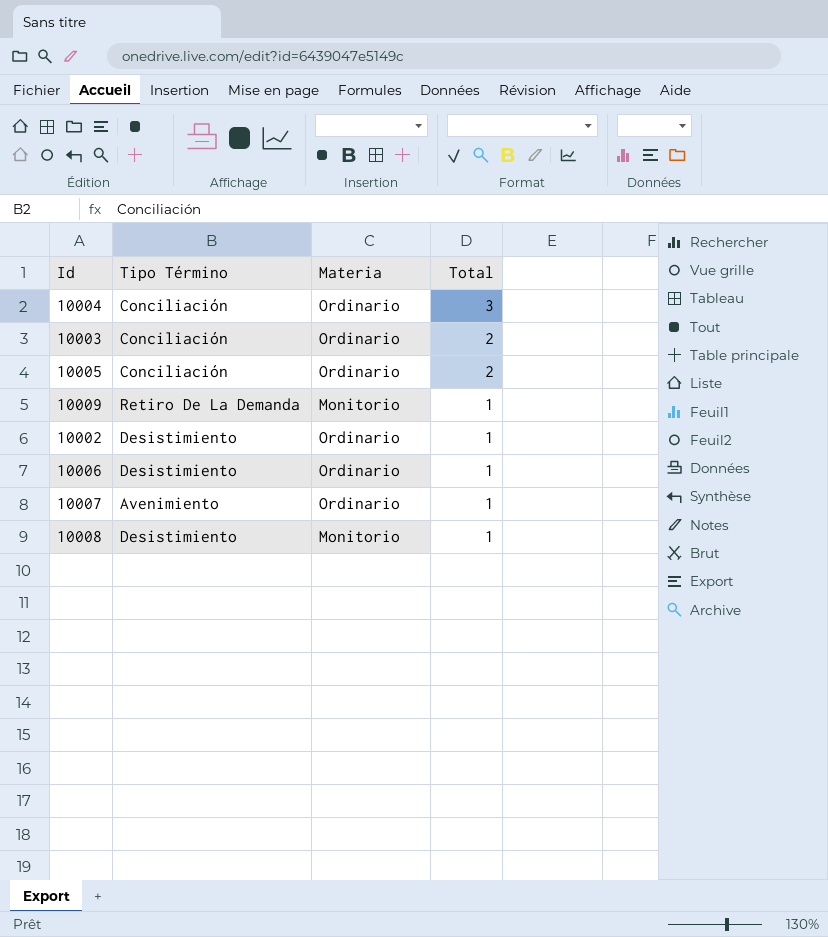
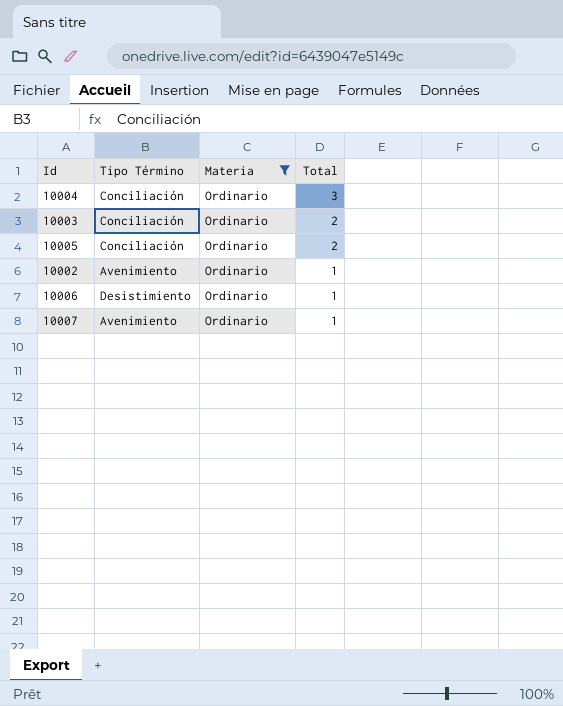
filter: none -> Materia = Ordinario
10002 | Tipo Término: Desistimiento -> Avenimiento

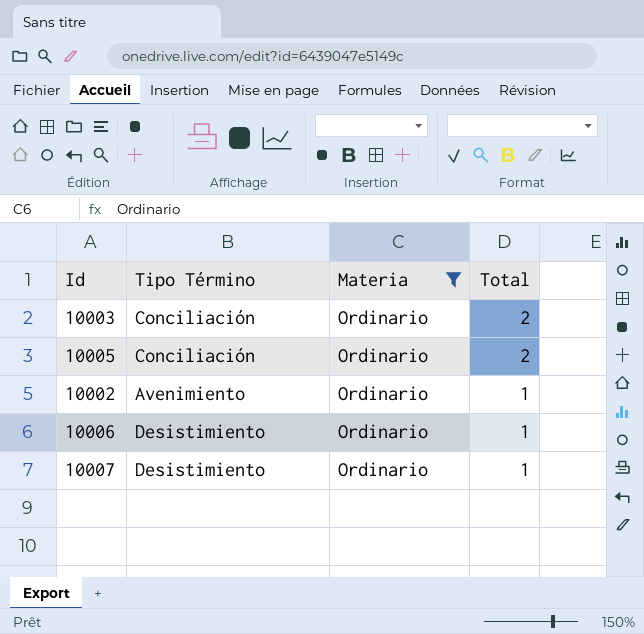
row 10004: Conciliación | Ordinario | 3 -> none
10007 | Tipo Término: Avenimiento -> Desistimiento

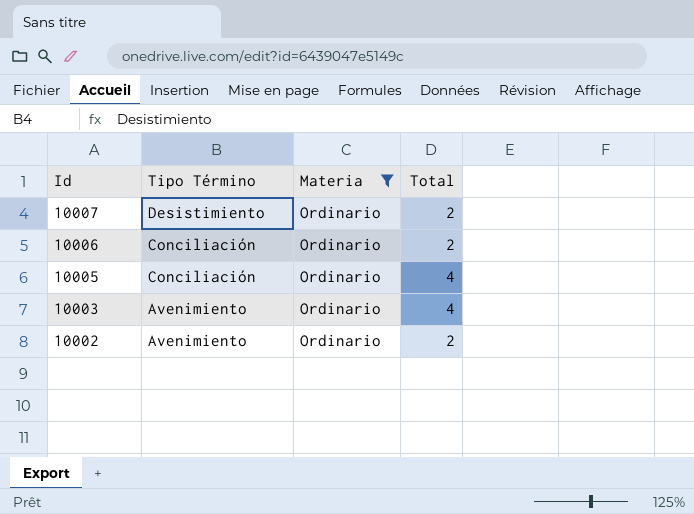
row order: Total descending -> Id descending
10007 | Total: 1 -> 2
10006 | Tipo Término: Desistimiento -> Conciliación
10006 | Total: 1 -> 2
10005 | Total: 2 -> 4
10003 | Tipo Término: Conciliación -> Avenimiento
10003 | Total: 2 -> 4
10002 | Total: 1 -> 2

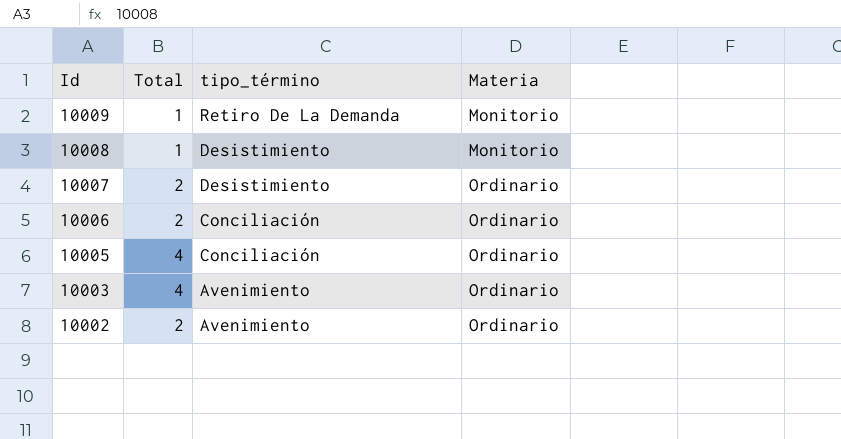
filter: Materia = Ordinario -> none
column Total | position: 4 -> 2
column name: Tipo Término -> tipo_término

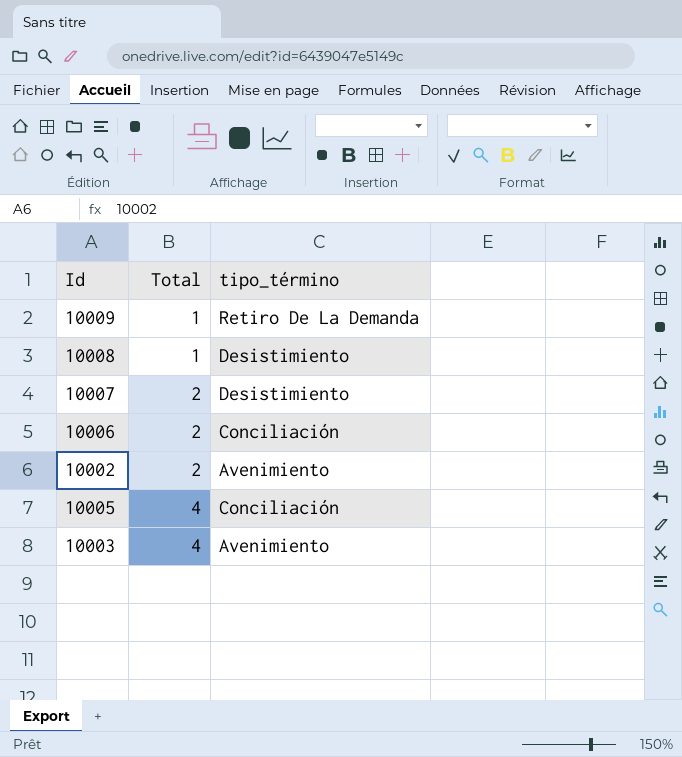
row order: Id descending -> Total ascending
column Materia | position: 4 -> none

